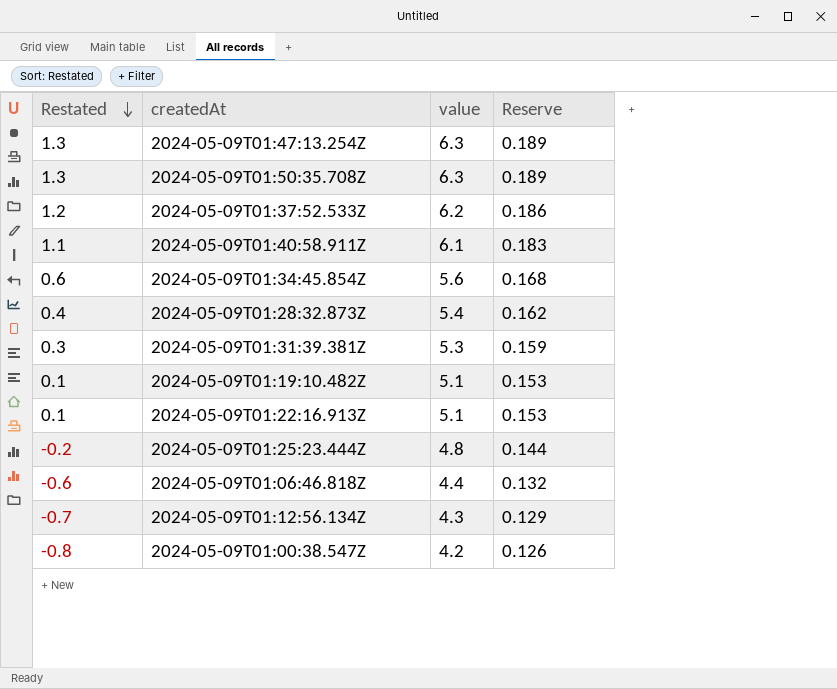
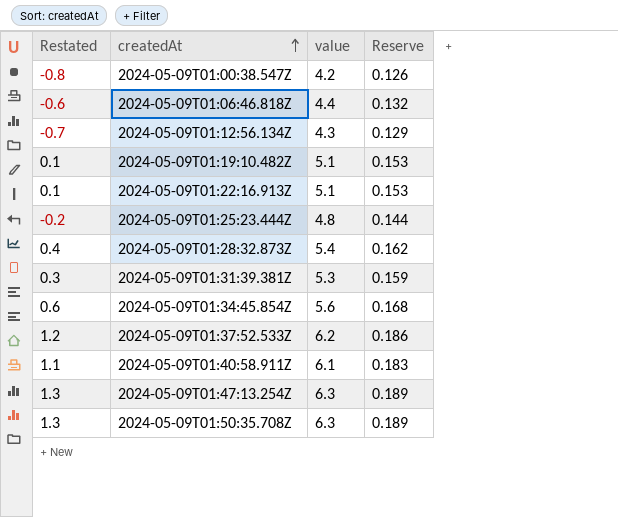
row order: Restated descending -> createdAt ascending

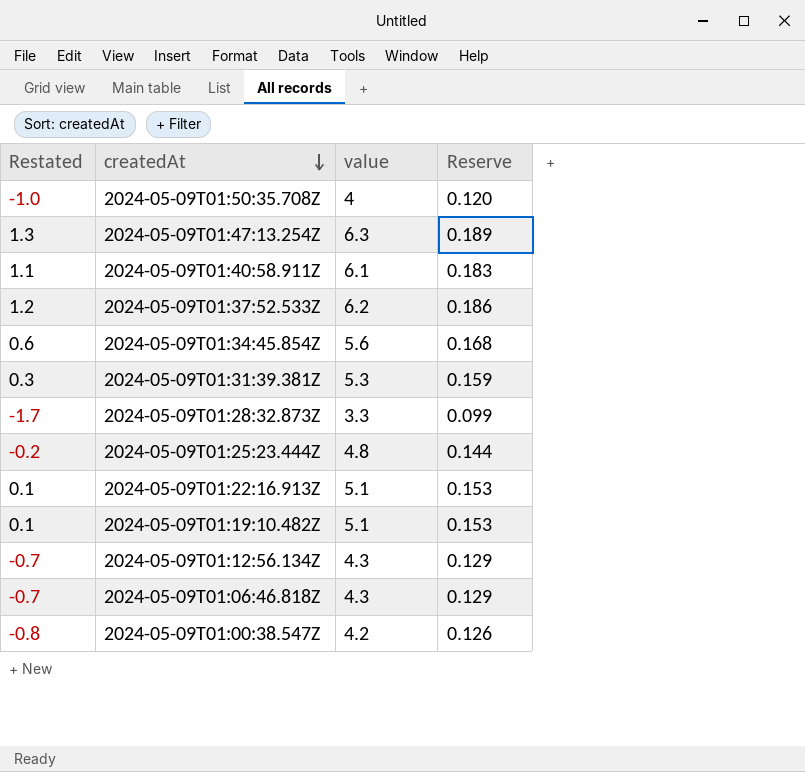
row order: createdAt ascending -> createdAt descending
2024-05-09T01:50:35.708Z | Restated: 1.3 -> -1.0
2024-05-09T01:50:35.708Z | value: 6.3 -> 4
2024-05-09T01:50:35.708Z | Reserve: 0.189 -> 0.120
2024-05-09T01:28:32.873Z | Restated: 0.4 -> -1.7
2024-05-09T01:28:32.873Z | value: 5.4 -> 3.3
2024-05-09T01:28:32.873Z | Reserve: 0.162 -> 0.099
2024-05-09T01:06:46.818Z | Restated: -0.6 -> -0.7
2024-05-09T01:06:46.818Z | value: 4.4 -> 4.3
2024-05-09T01:06:46.818Z | Reserve: 0.132 -> 0.129

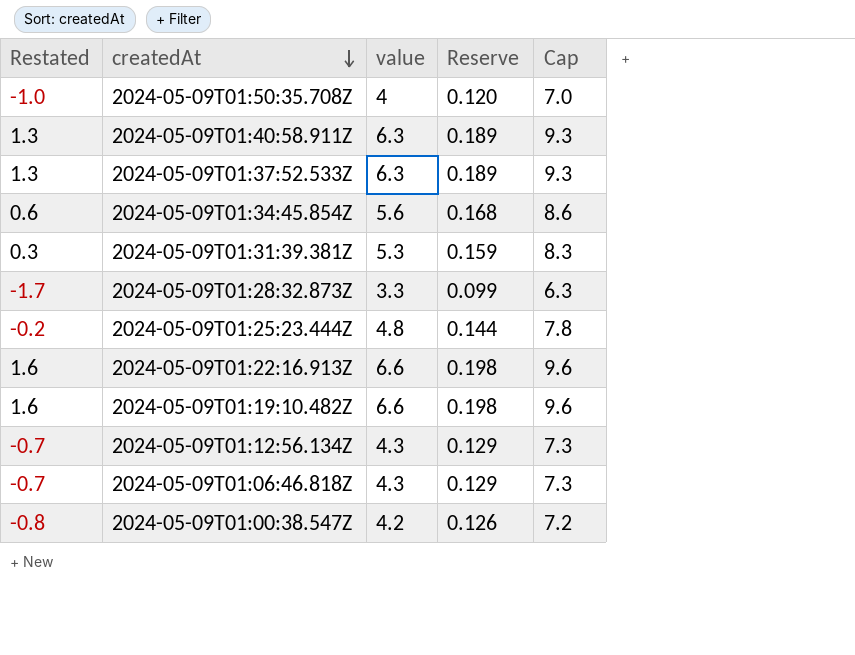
column Cap | formula: none -> [value] + 3
row 2024-05-09T01:47:13.254Z: 1.3 | 6.3 | 0.189 -> none
2024-05-09T01:40:58.911Z | Restated: 1.1 -> 1.3
2024-05-09T01:40:58.911Z | value: 6.1 -> 6.3
2024-05-09T01:40:58.911Z | Reserve: 0.183 -> 0.189
2024-05-09T01:37:52.533Z | Restated: 1.2 -> 1.3
2024-05-09T01:37:52.533Z | value: 6.2 -> 6.3
2024-05-09T01:37:52.533Z | Reserve: 0.186 -> 0.189
2024-05-09T01:22:16.913Z | Restated: 0.1 -> 1.6
2024-05-09T01:22:16.913Z | value: 5.1 -> 6.6
2024-05-09T01:22:16.913Z | Reserve: 0.153 -> 0.198
2024-05-09T01:19:10.482Z | Restated: 0.1 -> 1.6
2024-05-09T01:19:10.482Z | value: 5.1 -> 6.6
2024-05-09T01:19:10.482Z | Reserve: 0.153 -> 0.198

